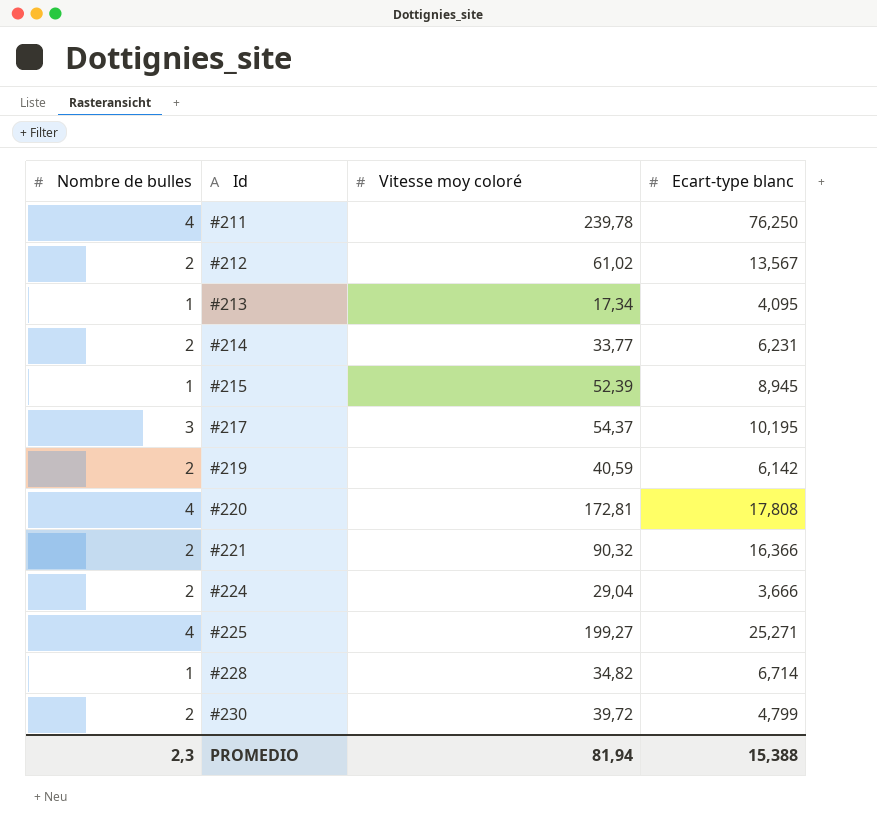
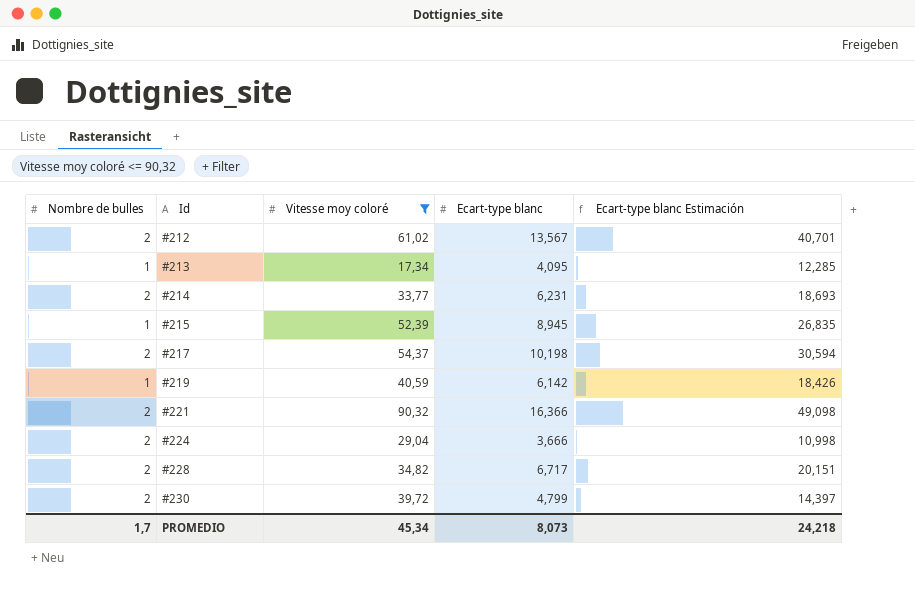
filter: none -> Vitesse moy coloré <= 90,32
column Ecart-type blanc Estimación | formula: none -> [Ecart-type blanc] * 3
#217 | Nombre de bulles: 3 -> 2
#217 | Ecart-type blanc: 10,195 -> 10,198
#219 | Nombre de bulles: 2 -> 1
#228 | Nombre de bulles: 1 -> 2
#228 | Ecart-type blanc: 6,714 -> 6,717
PROMEDIO | Nombre de bulles: 2,3 -> 1,7
PROMEDIO | Vitesse moy coloré: 81,94 -> 45,34
PROMEDIO | Ecart-type blanc: 15,388 -> 8,073

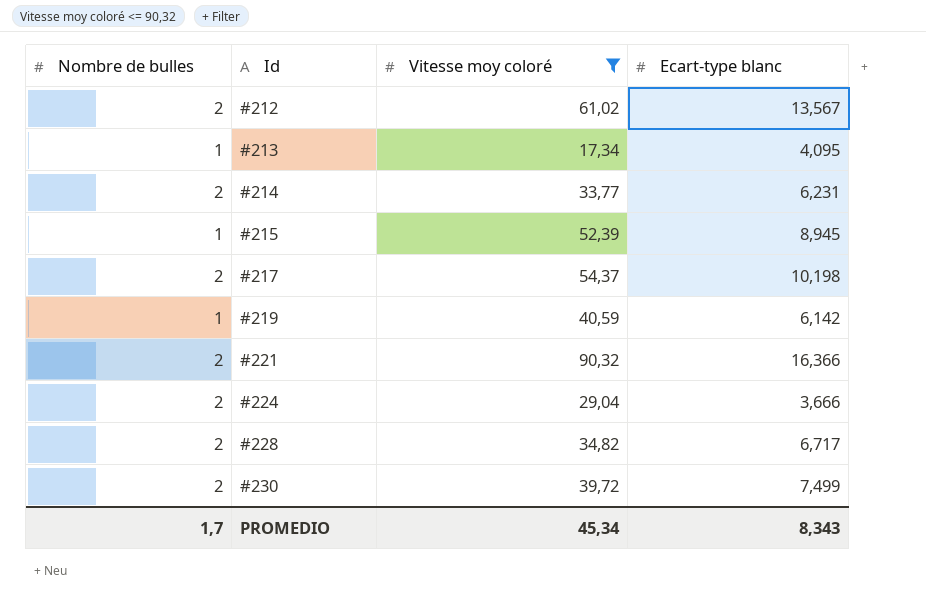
column Ecart-type blanc Estimación | formula: [Ecart-type blanc] * 3 -> none
#230 | Ecart-type blanc: 4,799 -> 7,499
PROMEDIO | Ecart-type blanc: 8,073 -> 8,343

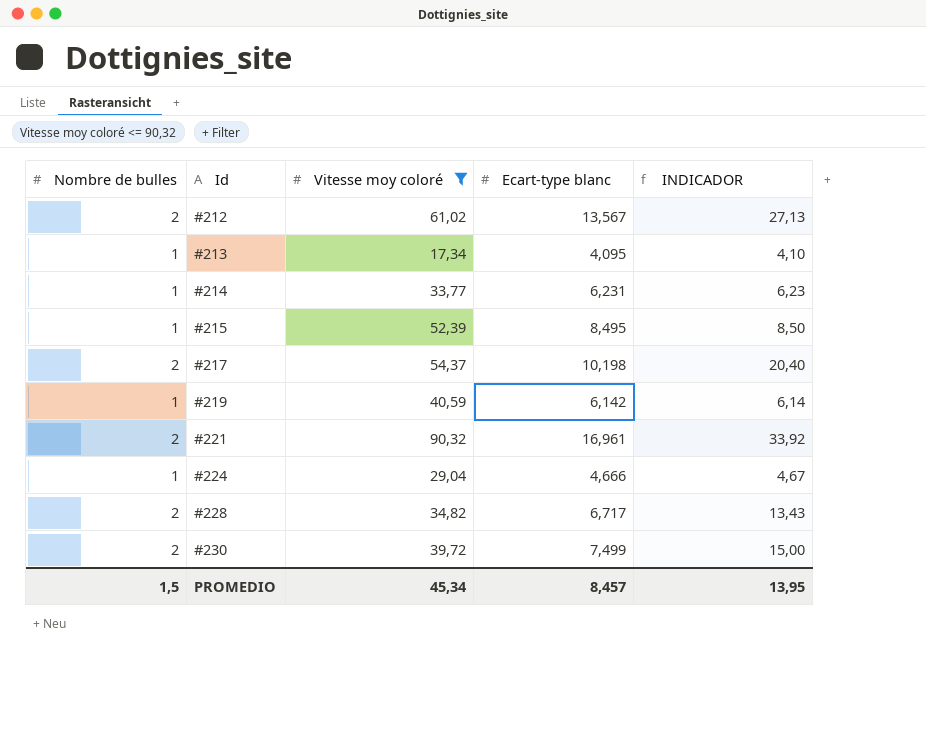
column INDICADOR | formula: none -> [Nombre de bulles] * [Ecart-type blanc]
#214 | Nombre de bulles: 2 -> 1
#215 | Ecart-type blanc: 8,945 -> 8,495
#221 | Ecart-type blanc: 16,366 -> 16,961
#224 | Nombre de bulles: 2 -> 1
#224 | Ecart-type blanc: 3,666 -> 4,666
PROMEDIO | Nombre de bulles: 1,7 -> 1,5
PROMEDIO | Ecart-type blanc: 8,343 -> 8,457

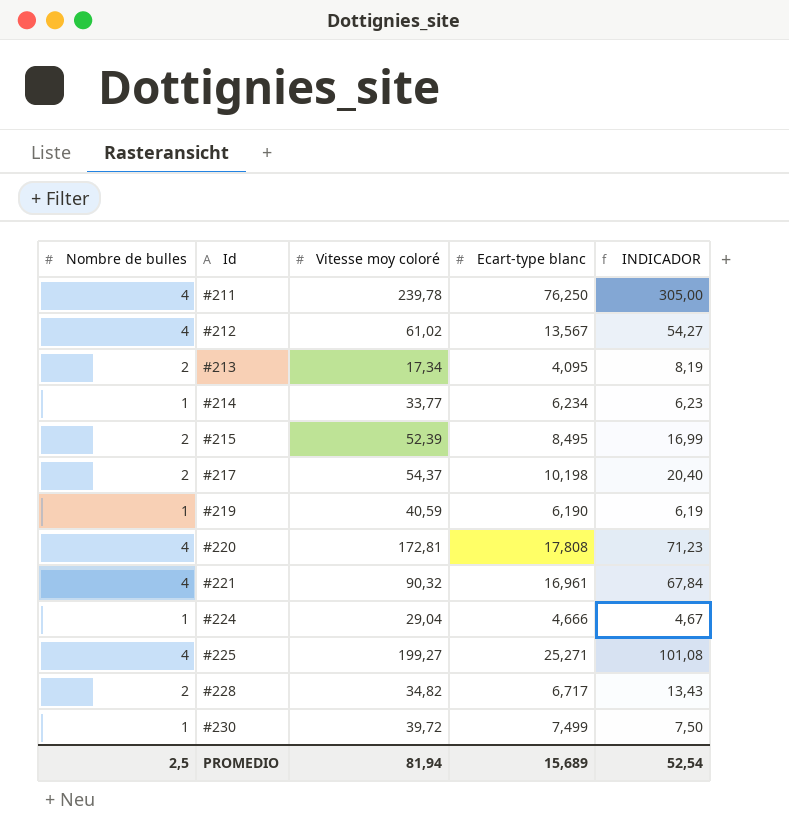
filter: Vitesse moy coloré <= 90,32 -> none
#212 | Nombre de bulles: 2 -> 4
#212 | INDICADOR: 27,13 -> 54,27
#213 | Nombre de bulles: 1 -> 2
#213 | INDICADOR: 4,10 -> 8,19
#214 | Ecart-type blanc: 6,231 -> 6,234
#215 | Nombre de bulles: 1 -> 2
#215 | INDICADOR: 8,50 -> 16,99
#219 | Ecart-type blanc: 6,142 -> 6,190
#219 | INDICADOR: 6,14 -> 6,19
#221 | Nombre de bulles: 2 -> 4
#221 | INDICADOR: 33,92 -> 67,84
#230 | Nombre de bulles: 2 -> 1
#230 | INDICADOR: 15,00 -> 7,50
PROMEDIO | Nombre de bulles: 1,5 -> 2,5
PROMEDIO | Vitesse moy coloré: 45,34 -> 81,94
PROMEDIO | Ecart-type blanc: 8,457 -> 15,689
PROMEDIO | INDICADOR: 13,95 -> 52,54

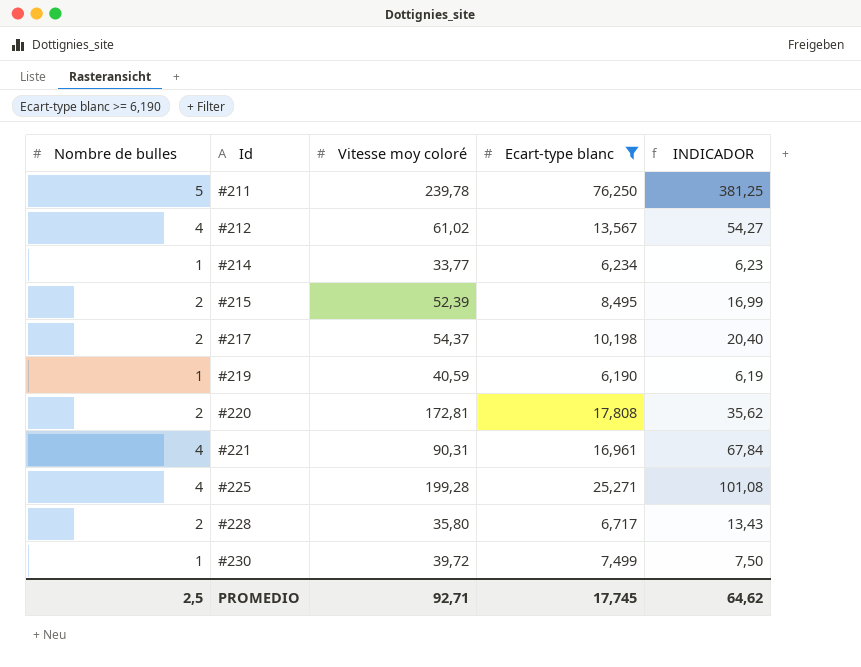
filter: none -> Ecart-type blanc >= 6,190
#211 | Nombre de bulles: 4 -> 5
#211 | INDICADOR: 305,00 -> 381,25
#220 | Nombre de bulles: 4 -> 2
#220 | INDICADOR: 71,23 -> 35,62
#221 | Vitesse moy coloré: 90,32 -> 90,31
#225 | Vitesse moy coloré: 199,27 -> 199,28
#228 | Vitesse moy coloré: 34,82 -> 35,80
PROMEDIO | Vitesse moy coloré: 81,94 -> 92,71
PROMEDIO | Ecart-type blanc: 15,689 -> 17,745
PROMEDIO | INDICADOR: 52,54 -> 64,62

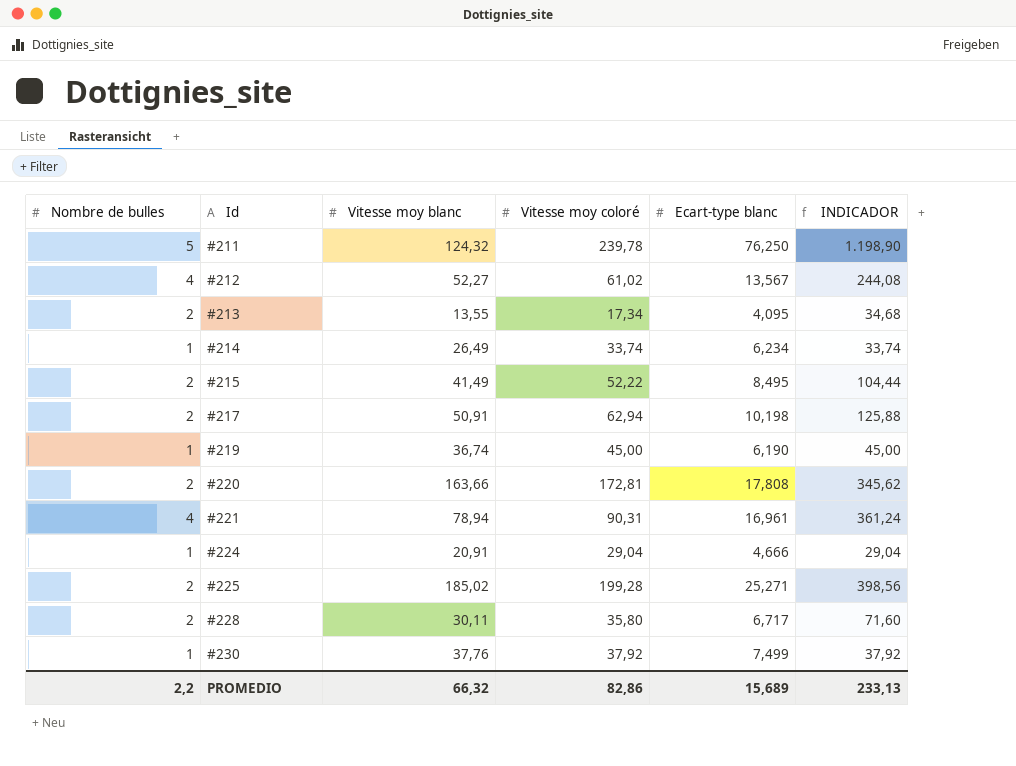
filter: Ecart-type blanc >= 6,190 -> none
column Vitesse moy blanc | position: none -> 3
column INDICADOR | formula: [Nombre de bulles] * [Ecart-type blanc] -> [Nombre de bulles] * [Vitesse moy coloré]
#214 | Vitesse moy coloré: 33,77 -> 33,74
#215 | Vitesse moy coloré: 52,39 -> 52,22
#217 | Vitesse moy coloré: 54,37 -> 62,94
#219 | Vitesse moy coloré: 40,59 -> 45,00
#225 | Nombre de bulles: 4 -> 2
#230 | Vitesse moy coloré: 39,72 -> 37,92
PROMEDIO | Nombre de bulles: 2,5 -> 2,2
PROMEDIO | Vitesse moy coloré: 92,71 -> 82,86
PROMEDIO | Ecart-type blanc: 17,745 -> 15,689
PROMEDIO | INDICADOR: 64,62 -> 233,13

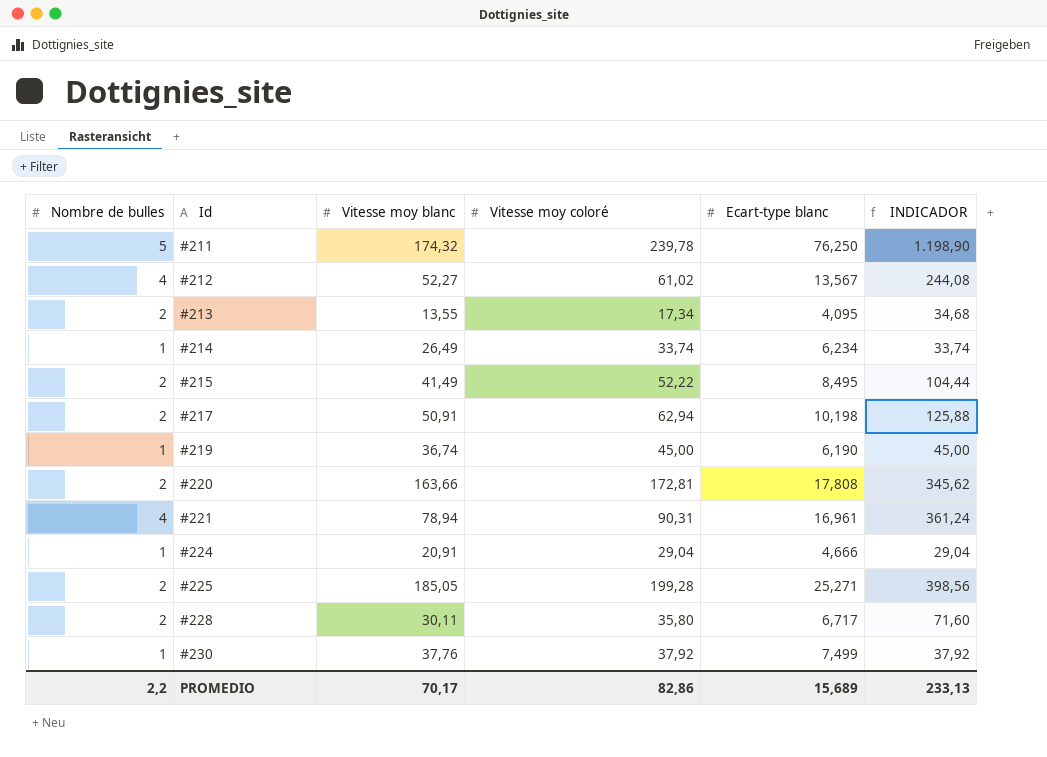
#211 | Vitesse moy blanc: 124,32 -> 174,32
#225 | Vitesse moy blanc: 185,02 -> 185,05
PROMEDIO | Vitesse moy blanc: 66,32 -> 70,17

